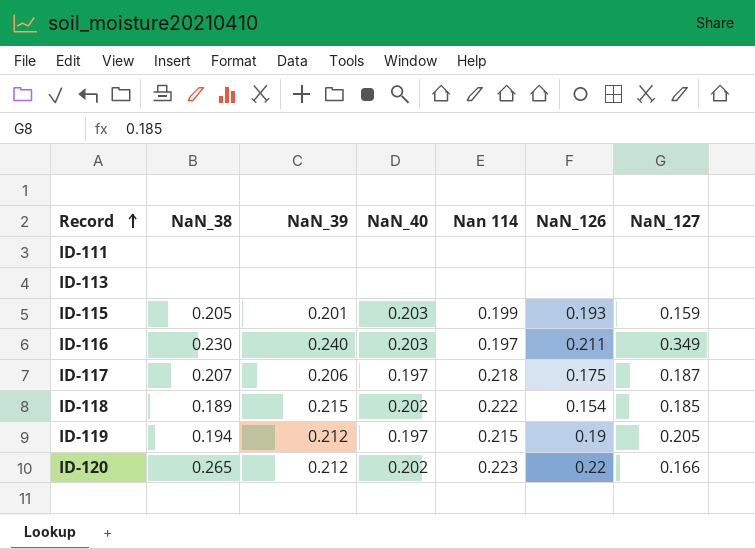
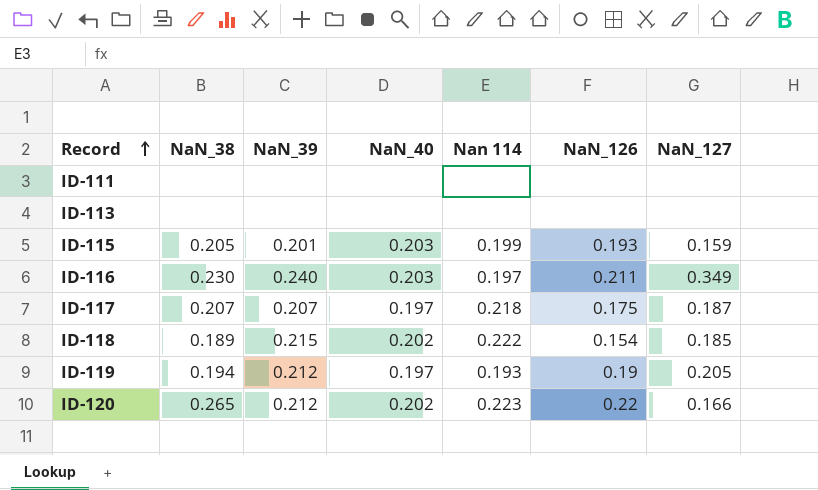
ID-117 | NaN_39: 0.206 -> 0.207
ID-119 | Nan 114: 0.215 -> 0.193

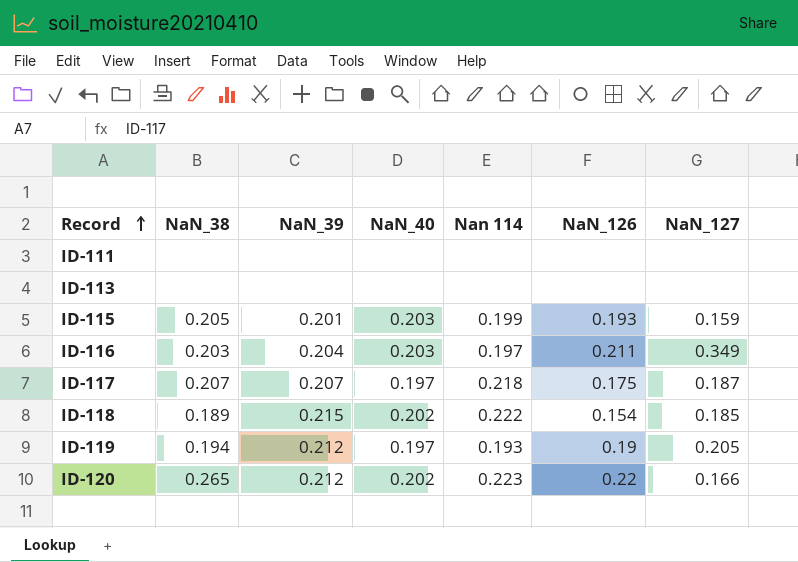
ID-116 | NaN_38: 0.230 -> 0.203
ID-116 | NaN_39: 0.240 -> 0.204

